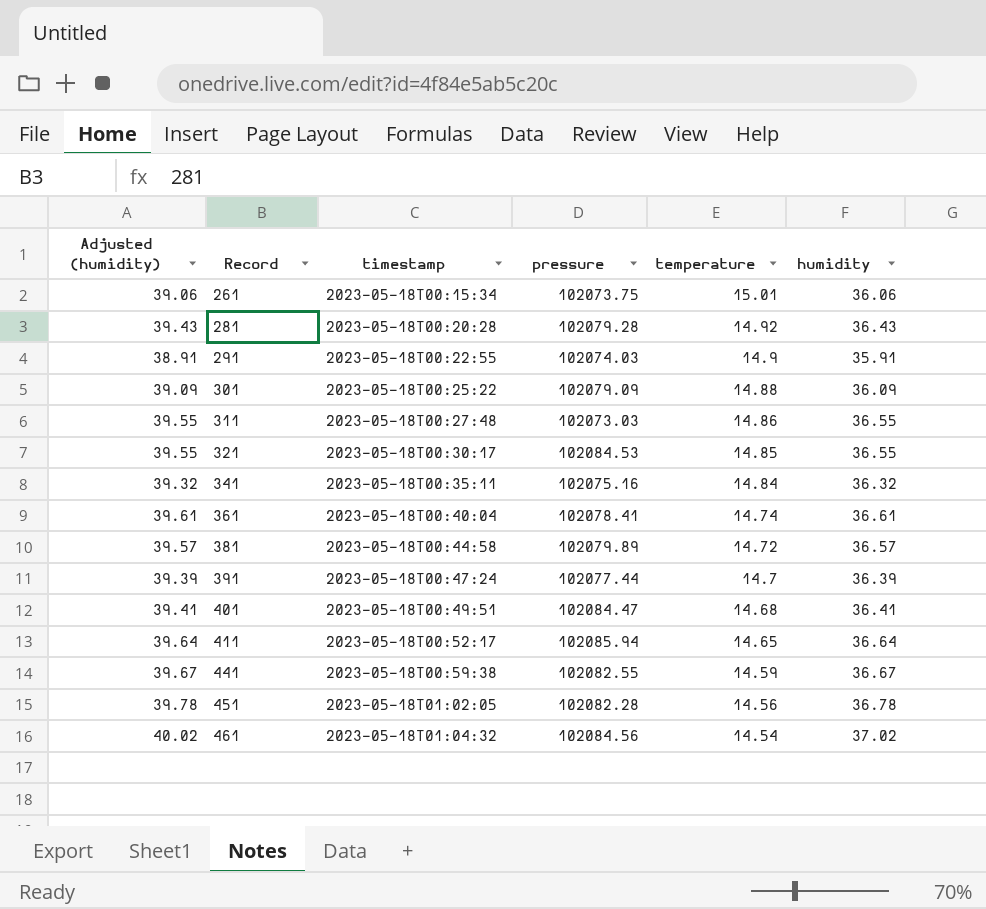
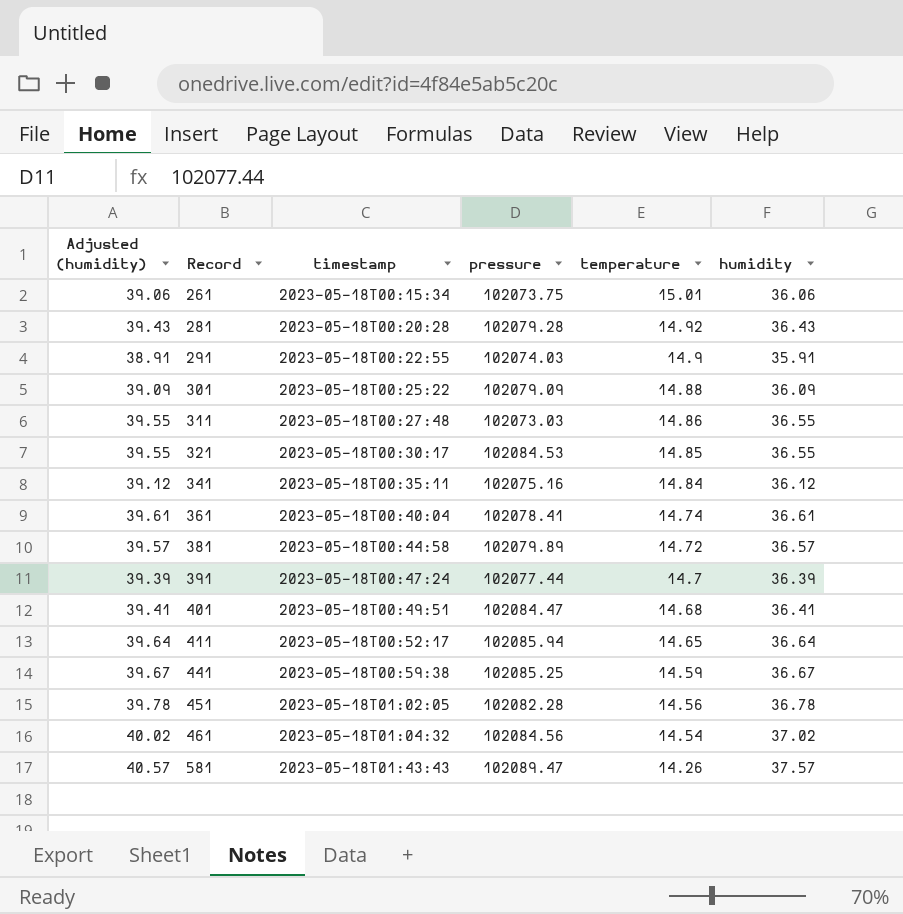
341 | Adjusted (humidity): 39.32 -> 39.12
341 | humidity: 36.32 -> 36.12
441 | pressure: 102082.55 -> 102085.25
row 581: none -> 40.57 | 2023-05-18T01:43:43 | 102089.47 | 14.26 | 37.57

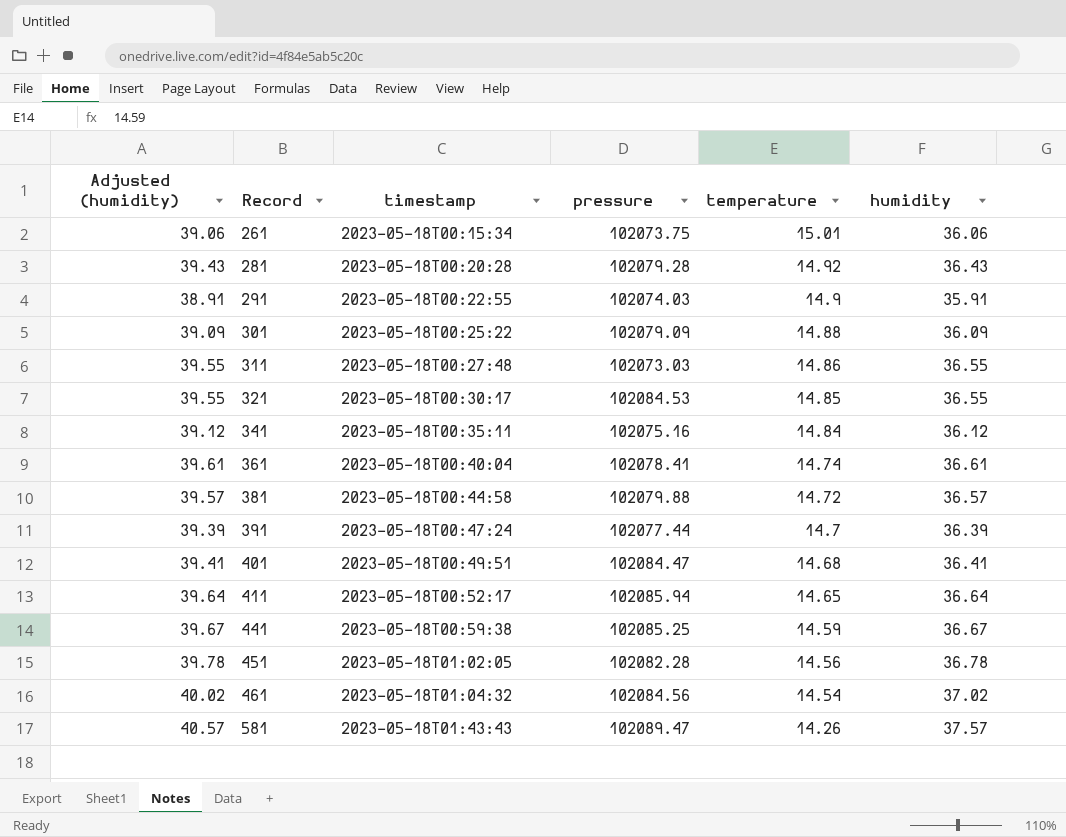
381 | pressure: 102079.89 -> 102079.88

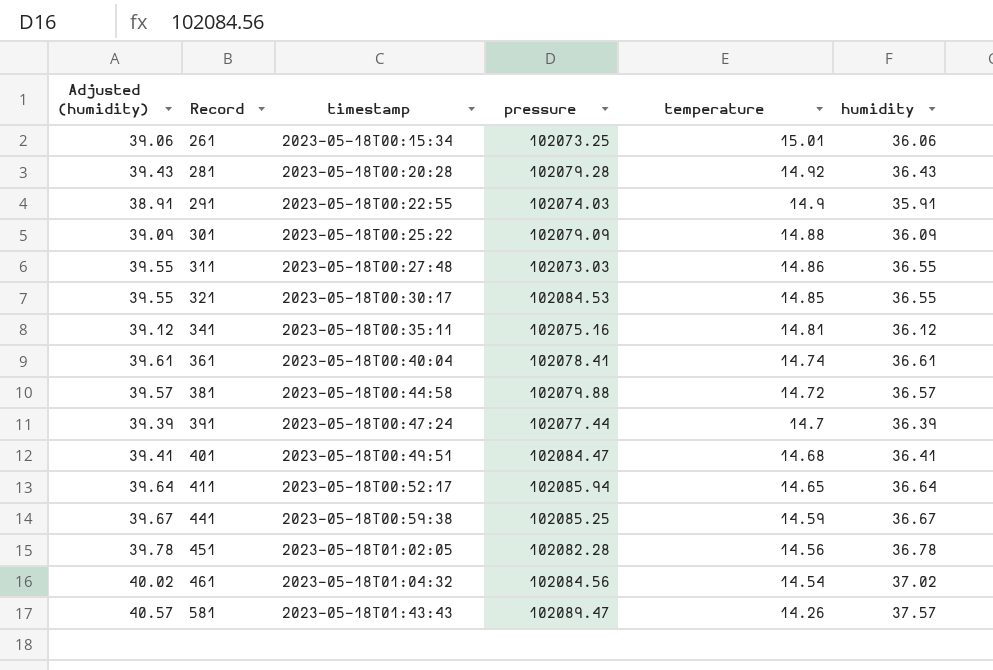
261 | pressure: 102073.75 -> 102073.25
341 | temperature: 14.84 -> 14.81

